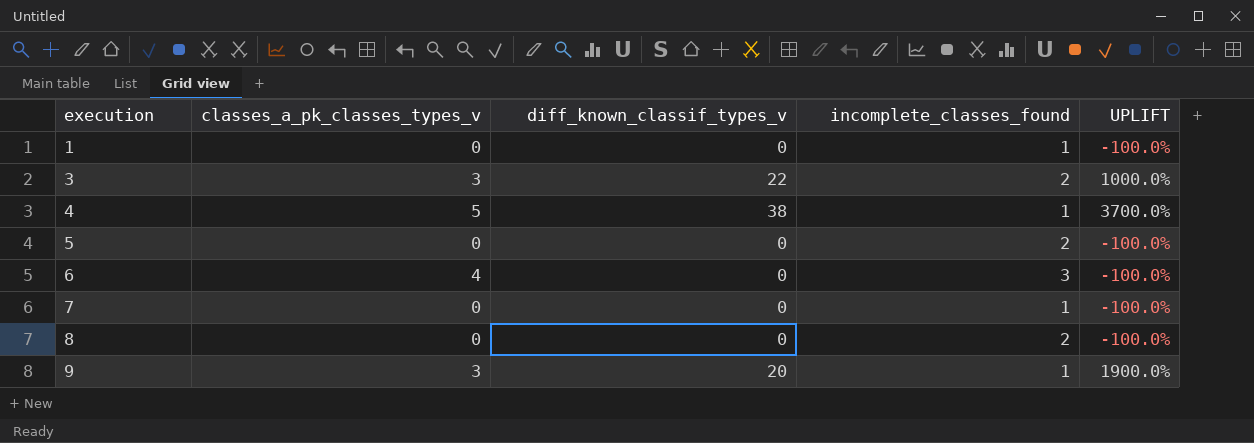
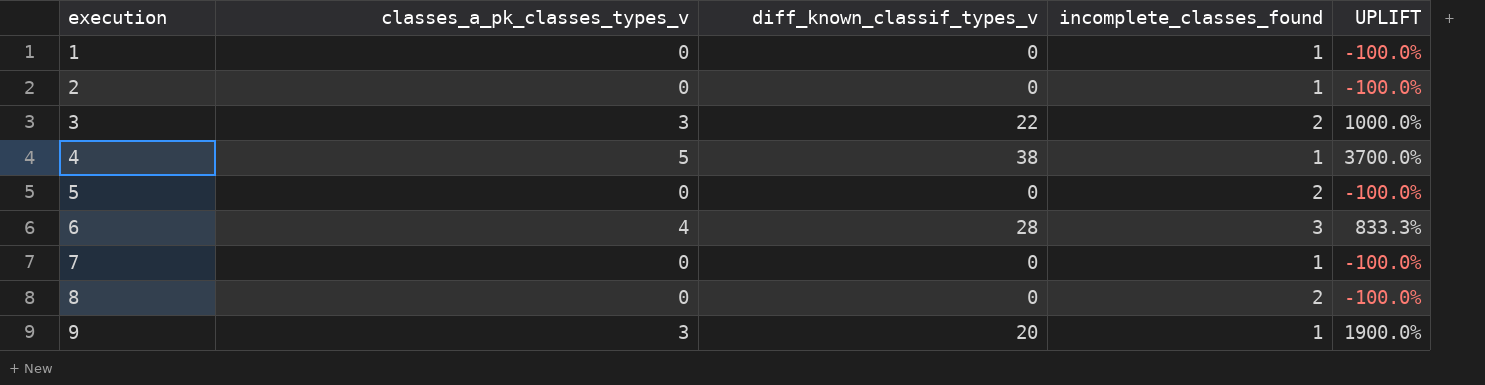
row 2: none -> 0 | 0 | 1 | -100.0%
6 | diff_known_classif_types_v: 0 -> 28
6 | UPLIFT: -100.0% -> 833.3%

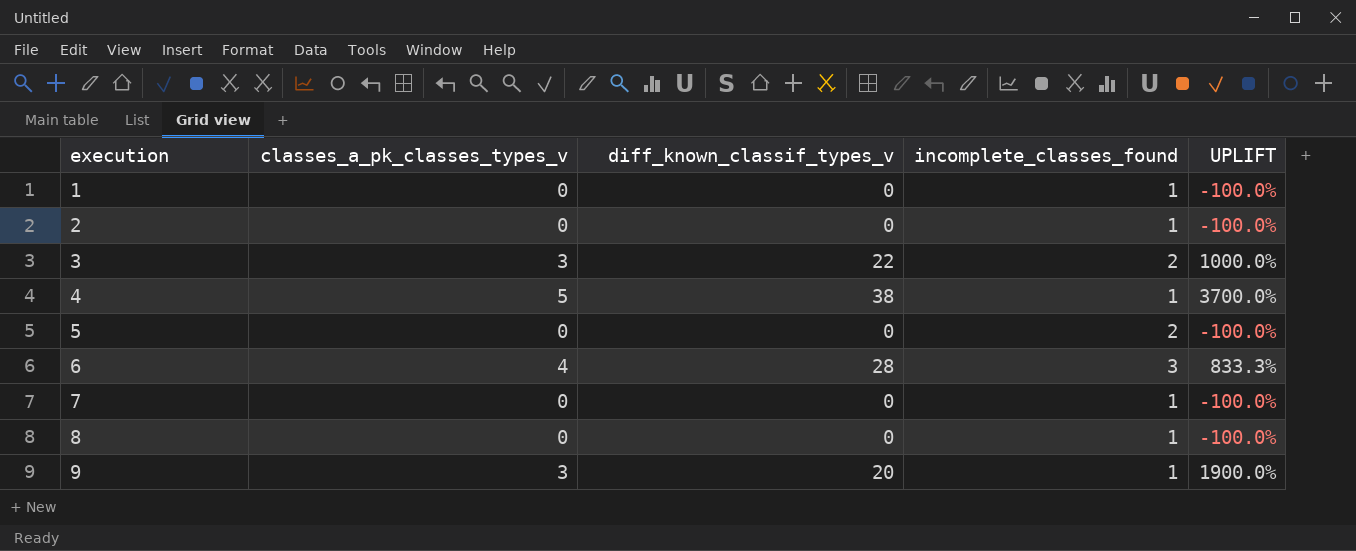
8 | incomplete_classes_found: 2 -> 1

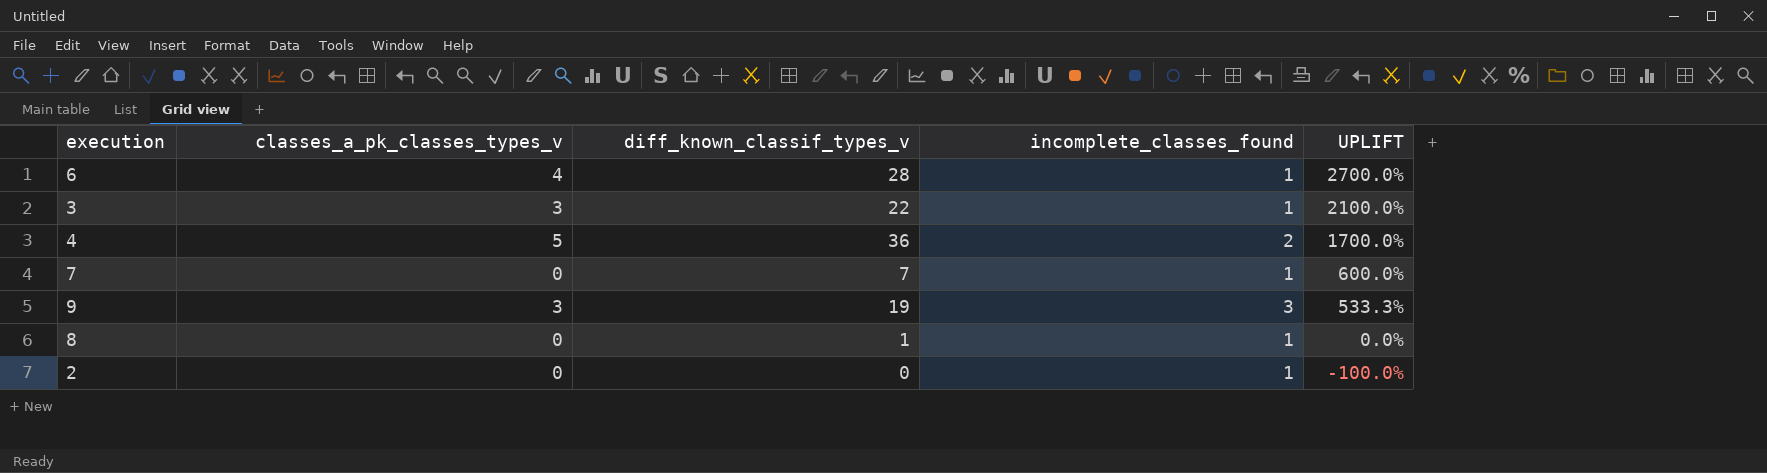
row order: execution ascending -> UPLIFT descending
row 1: 0 | 0 | 1 | -100.0% -> none
row 5: 0 | 0 | 2 | -100.0% -> none
6 | incomplete_classes_found: 3 -> 1
6 | UPLIFT: 833.3% -> 2700.0%
3 | incomplete_classes_found: 2 -> 1
3 | UPLIFT: 1000.0% -> 2100.0%
4 | diff_known_classif_types_v: 38 -> 36
4 | incomplete_classes_found: 1 -> 2
4 | UPLIFT: 3700.0% -> 1700.0%
7 | diff_known_classif_types_v: 0 -> 7
7 | UPLIFT: -100.0% -> 600.0%
9 | diff_known_classif_types_v: 20 -> 19
9 | incomplete_classes_found: 1 -> 3
9 | UPLIFT: 1900.0% -> 533.3%
8 | diff_known_classif_types_v: 0 -> 1
8 | UPLIFT: -100.0% -> 0.0%

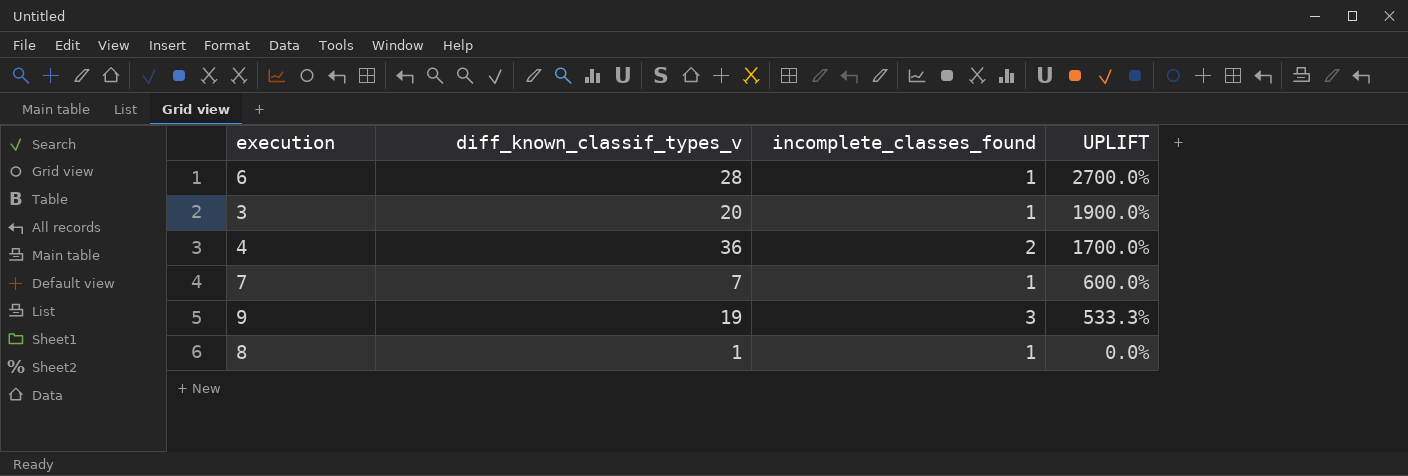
column classes_a_pk_classes_types_v | position: 2 -> none
row 2: 0 | 0 | 1 | -100.0% -> none
3 | diff_known_classif_types_v: 22 -> 20
3 | UPLIFT: 2100.0% -> 1900.0%

